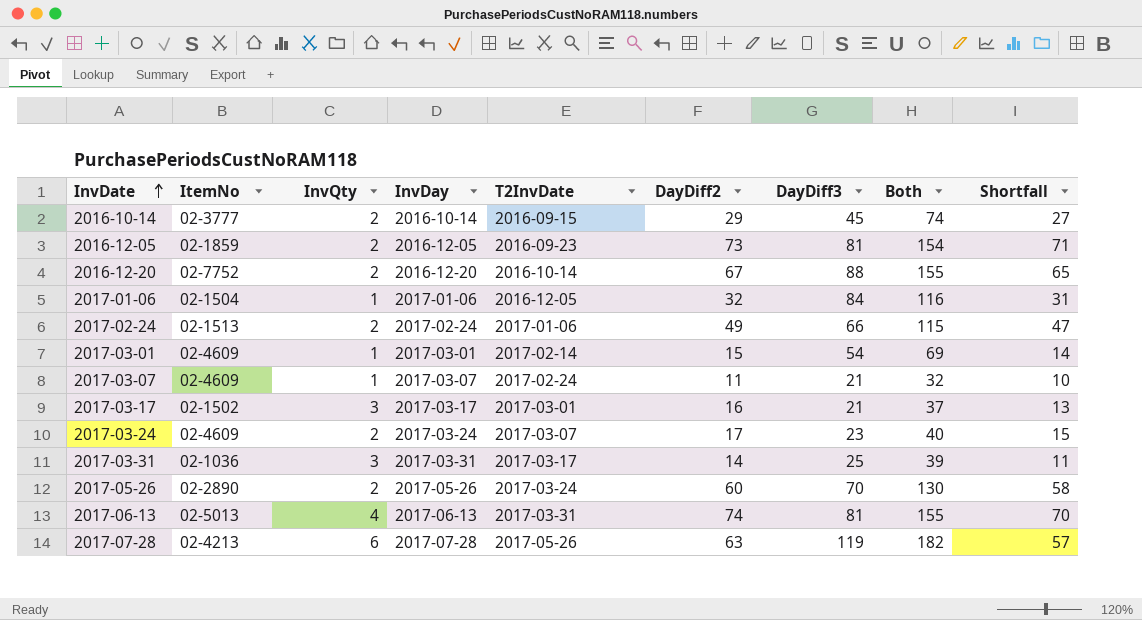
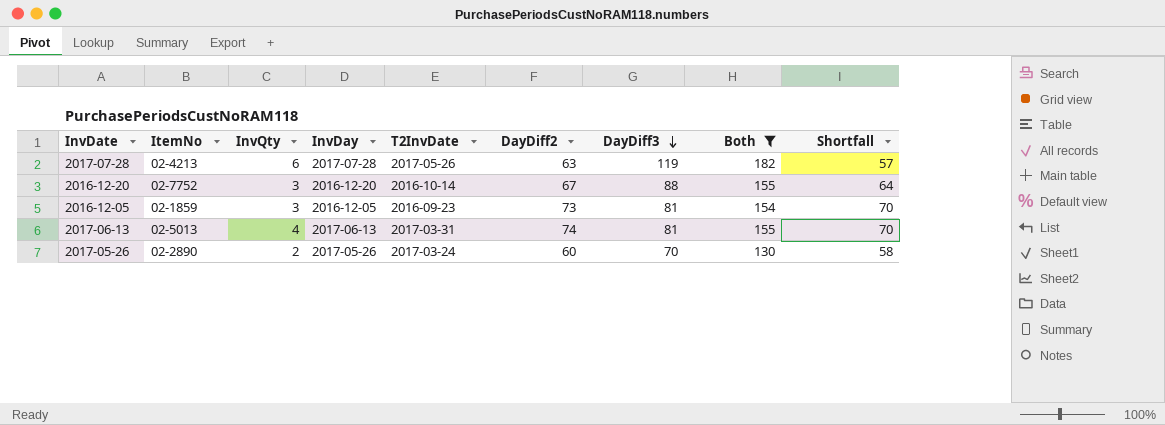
filter: none -> Both >= 130
row order: InvDate ascending -> DayDiff3 descending
2016-12-20 | InvQty: 2 -> 3
2016-12-20 | Shortfall: 65 -> 64
2016-12-05 | InvQty: 2 -> 3
2016-12-05 | Shortfall: 71 -> 70

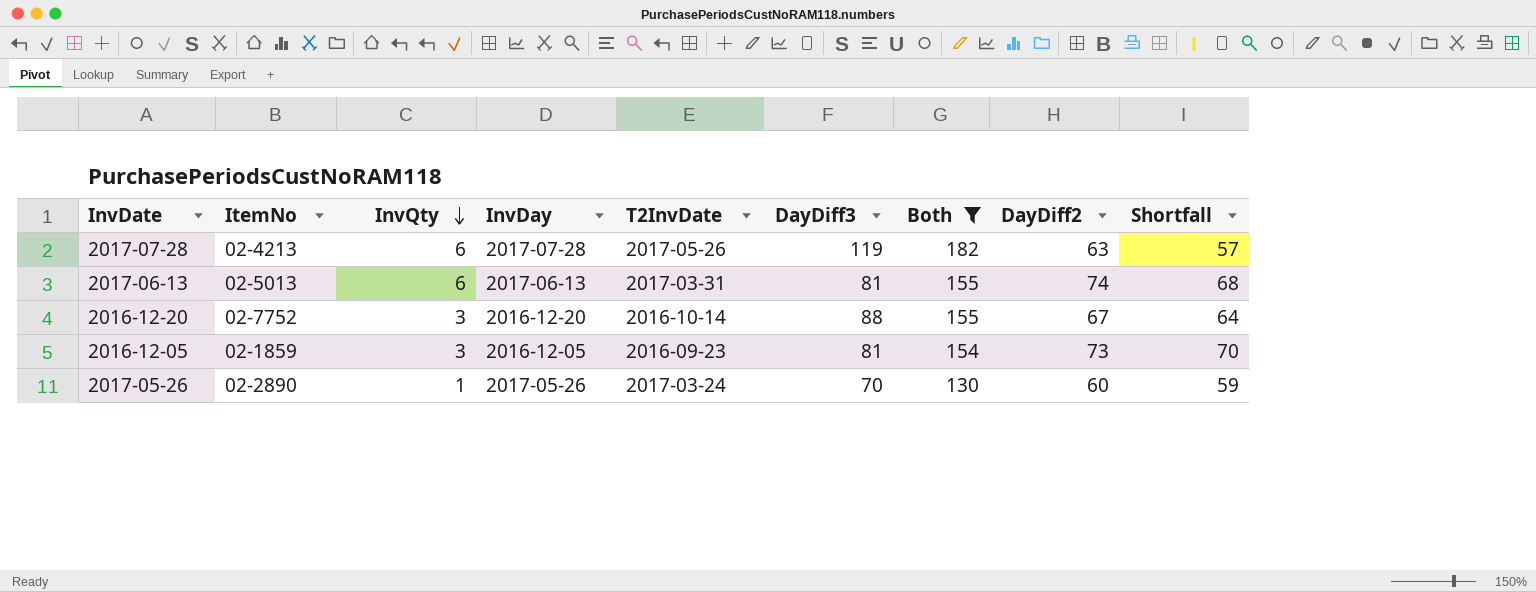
row order: DayDiff3 descending -> InvQty descending
column DayDiff2 | position: 6 -> 8
2017-06-13 | InvQty: 4 -> 6
2017-06-13 | Shortfall: 70 -> 68
2017-05-26 | InvQty: 2 -> 1
2017-05-26 | Shortfall: 58 -> 59

